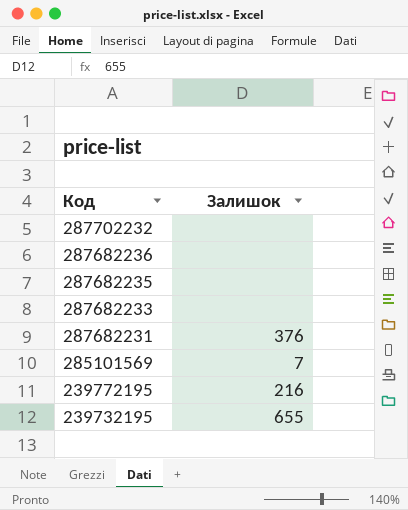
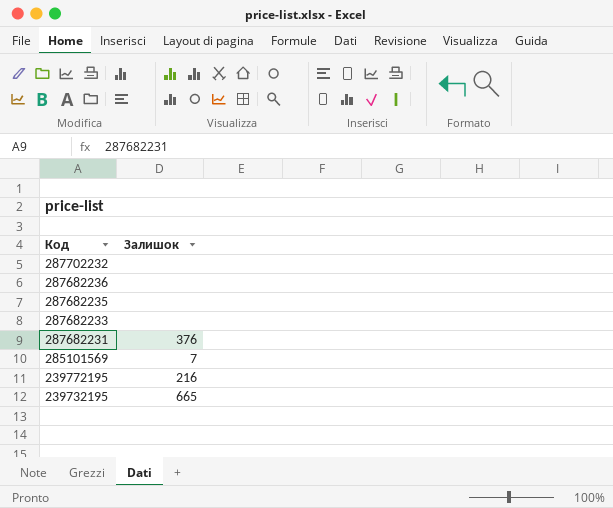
239732195 | Залишок: 655 -> 665

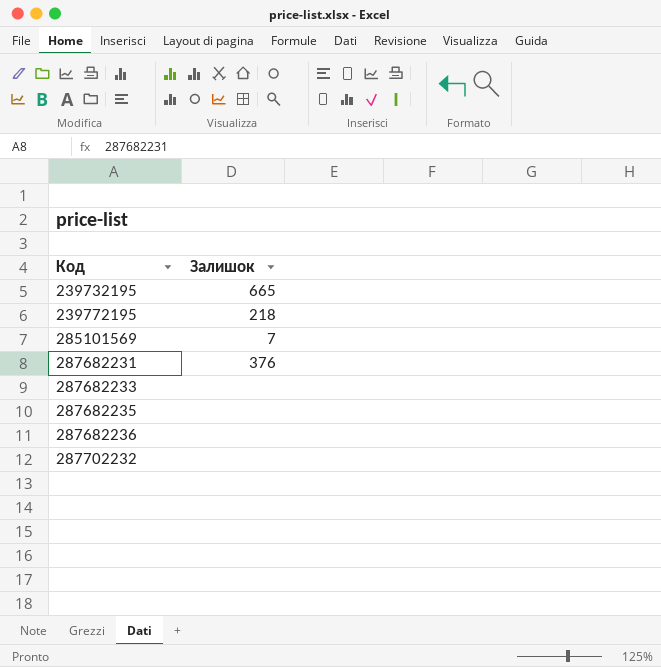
row order: Код descending -> Код ascending
239772195 | Залишок: 216 -> 218

